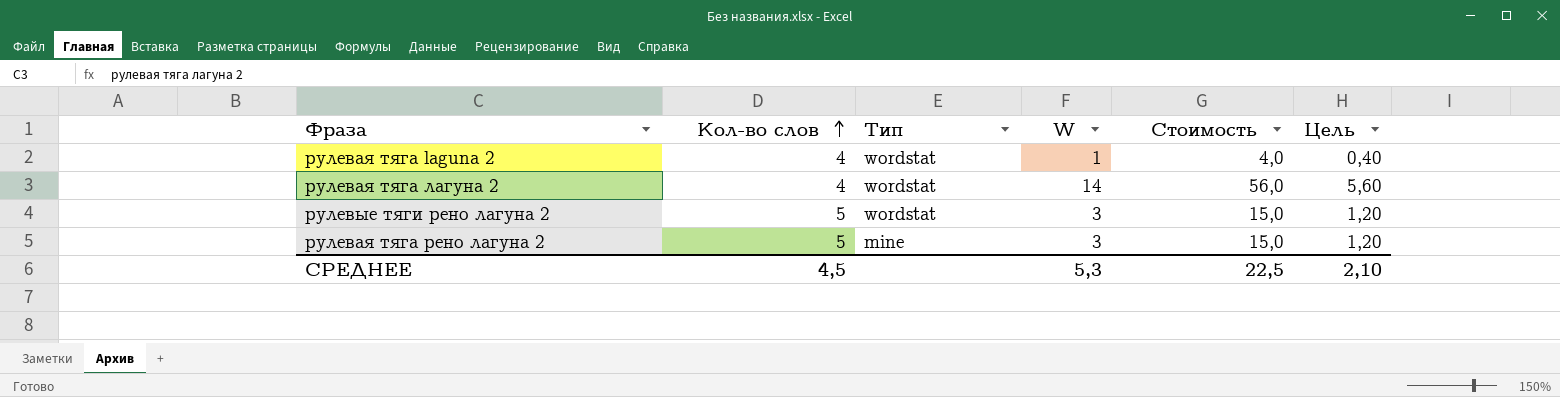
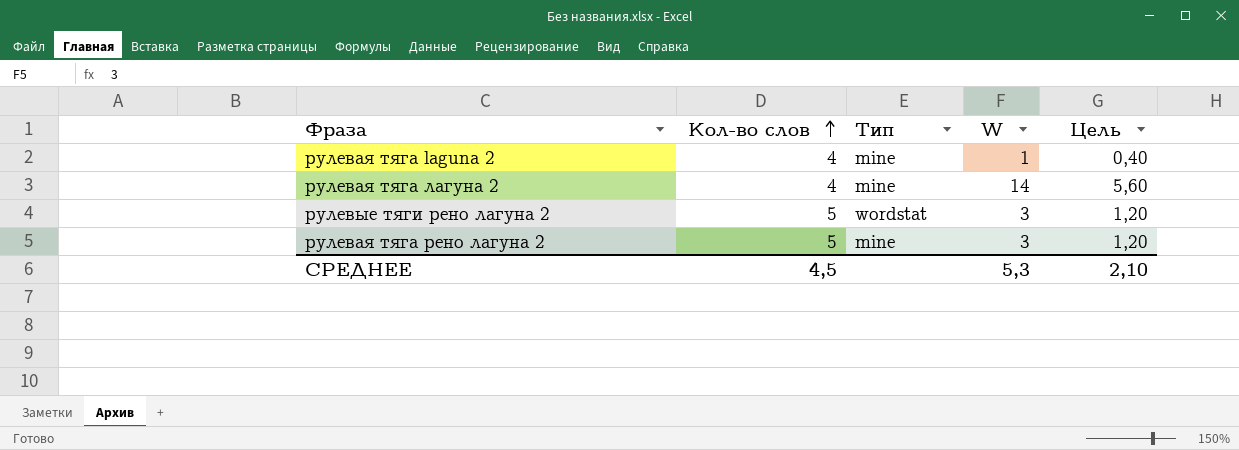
column Стоимость | formula: [Кол-во слов] * [W] -> none
рулевая тяга laguna 2 | Тип: wordstat -> mine
рулевая тяга лагуна 2 | Тип: wordstat -> mine

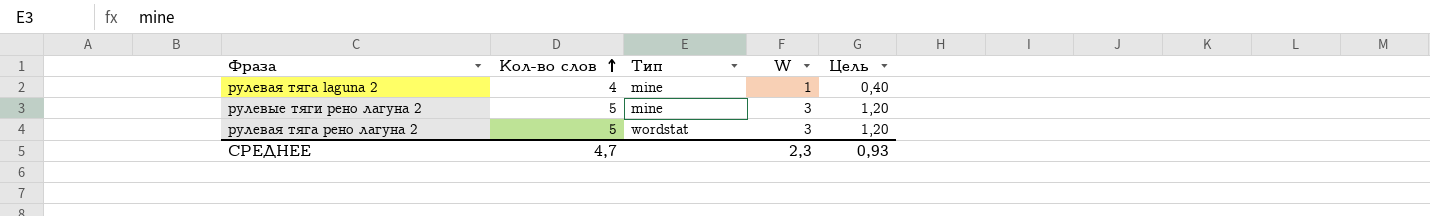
row рулевая тяга лагуна 2: 4 | mine | 14 | 5,60 -> none
рулевые тяги рено лагуна 2 | Тип: wordstat -> mine
рулевая тяга рено лагуна 2 | Тип: mine -> wordstat
СРЕДНЕЕ | Кол-во слов: 4,5 -> 4,7
СРЕДНЕЕ | W: 5,3 -> 2,3
СРЕДНЕЕ | Цель: 2,10 -> 0,93

